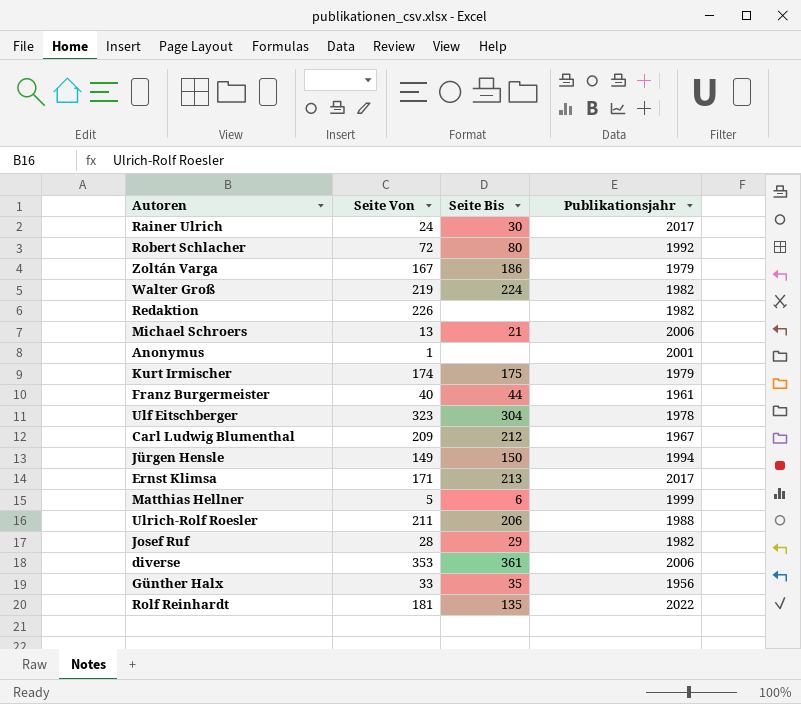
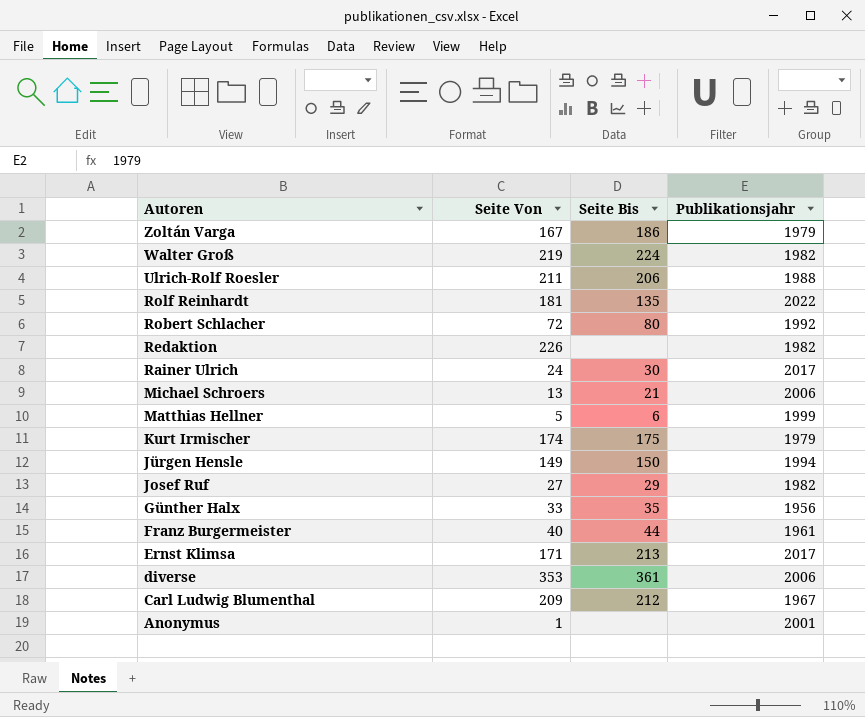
row order: none -> Autoren descending
row Ulf Eitschberger: 323 | 304 | 1978 -> none
Josef Ruf | Seite Von: 28 -> 27

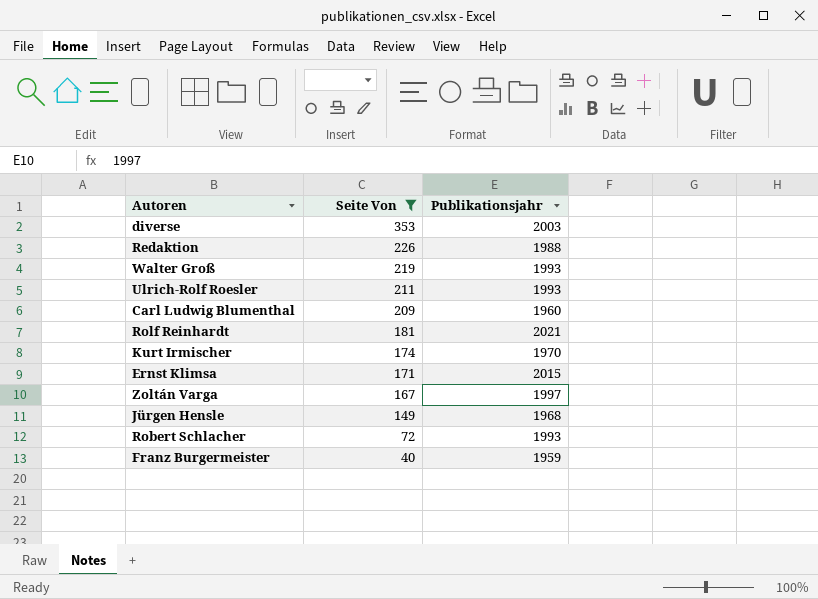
filter: none -> Seite Von >= 40
row order: Autoren descending -> Seite Von descending
column Seite Bis | position: 3 -> none
diverse | Publikationsjahr: 2006 -> 2003
Redaktion | Publikationsjahr: 1982 -> 1988
Walter Groß | Publikationsjahr: 1982 -> 1993
Ulrich-Rolf Roesler | Publikationsjahr: 1988 -> 1993
Carl Ludwig Blumenthal | Publikationsjahr: 1967 -> 1960
Rolf Reinhardt | Publikationsjahr: 2022 -> 2021
Kurt Irmischer | Publikationsjahr: 1979 -> 1970
Ernst Klimsa | Publikationsjahr: 2017 -> 2015
Zoltán Varga | Publikationsjahr: 1979 -> 1997
Jürgen Hensle | Publikationsjahr: 1994 -> 1968
Robert Schlacher | Publikationsjahr: 1992 -> 1993
Franz Burgermeister | Publikationsjahr: 1961 -> 1959

